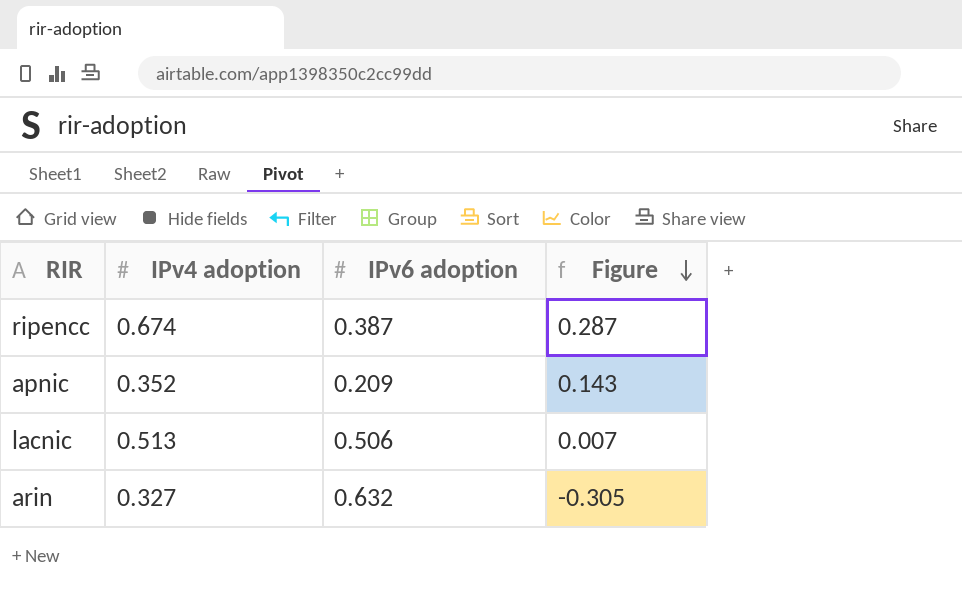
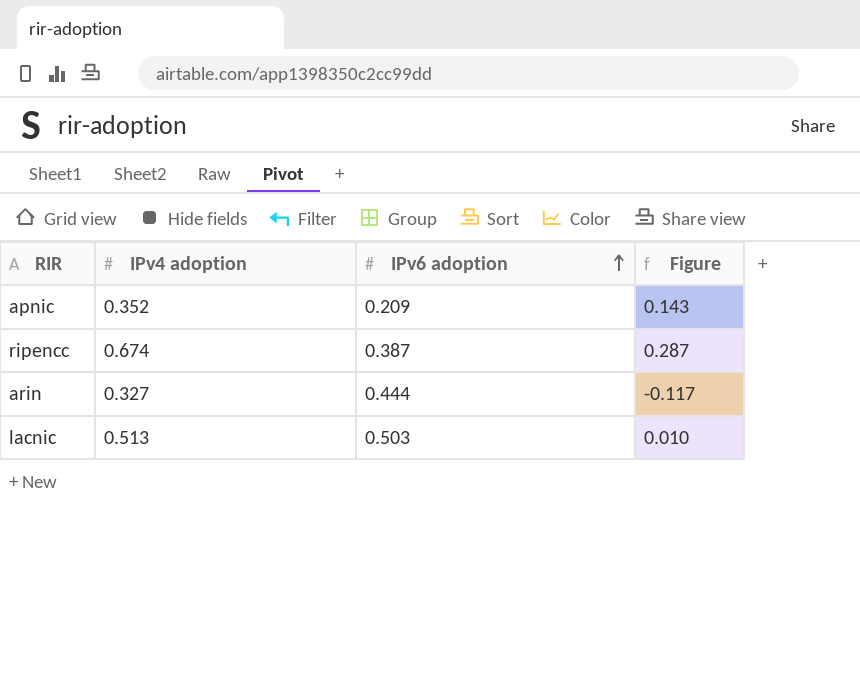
row order: Figure descending -> IPv6 adoption ascending
arin | IPv6 adoption: 0.632 -> 0.444
arin | Figure: -0.305 -> -0.117
lacnic | IPv6 adoption: 0.506 -> 0.503
lacnic | Figure: 0.007 -> 0.010

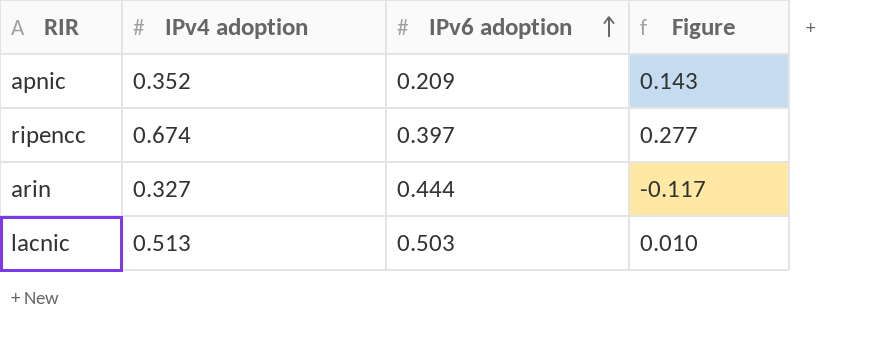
ripencc | IPv6 adoption: 0.387 -> 0.397
ripencc | Figure: 0.287 -> 0.277

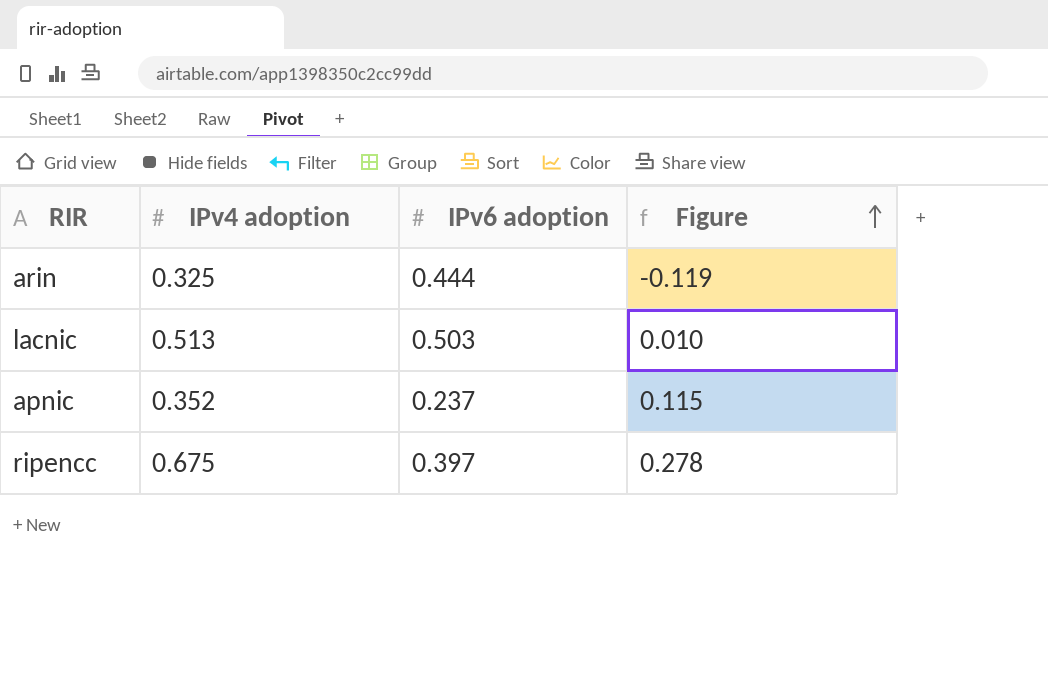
row order: IPv6 adoption ascending -> Figure ascending
arin | IPv4 adoption: 0.327 -> 0.325
arin | Figure: -0.117 -> -0.119
apnic | IPv6 adoption: 0.209 -> 0.237
apnic | Figure: 0.143 -> 0.115
ripencc | IPv4 adoption: 0.674 -> 0.675
ripencc | Figure: 0.277 -> 0.278

